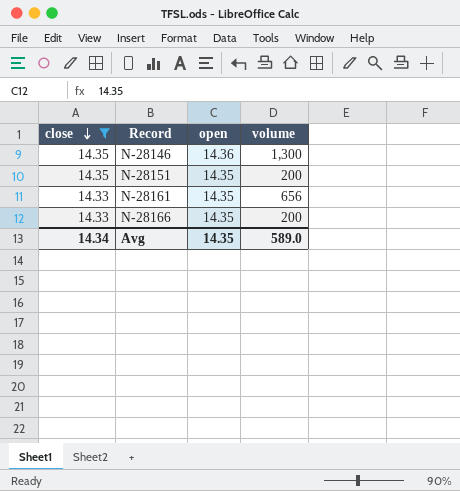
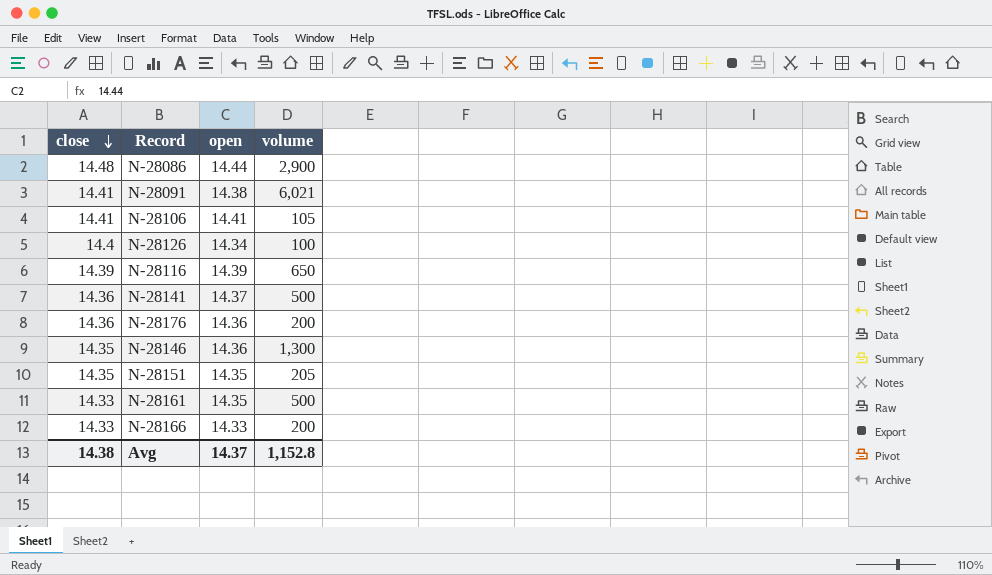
filter: close <= 14.35 -> none
N-28151 | volume: 200 -> 205
N-28161 | volume: 656 -> 500
N-28166 | open: 14.35 -> 14.33
Avg | close: 14.34 -> 14.38
Avg | open: 14.35 -> 14.37
Avg | volume: 589.0 -> 1,152.8

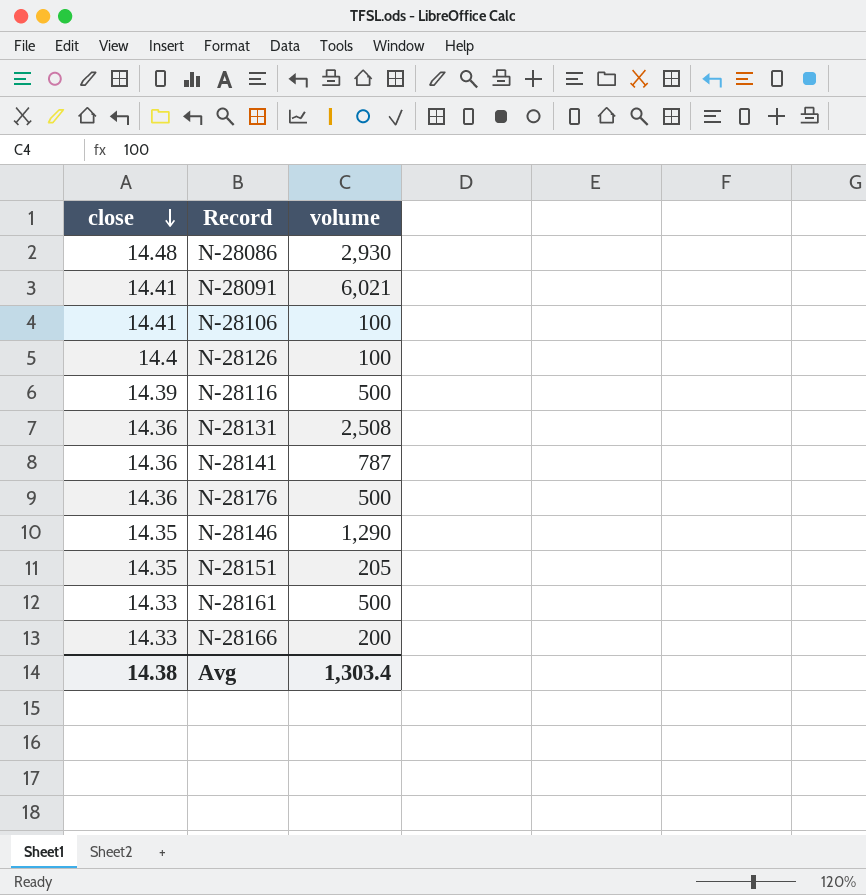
column open | position: 3 -> none
N-28086 | volume: 2,900 -> 2,930
N-28106 | volume: 105 -> 100
N-28116 | volume: 650 -> 500
row N-28131: none -> 14.36 | 2,508
N-28141 | volume: 500 -> 787
N-28176 | volume: 200 -> 500
N-28146 | volume: 1,300 -> 1,290
Avg | volume: 1,152.8 -> 1,303.4

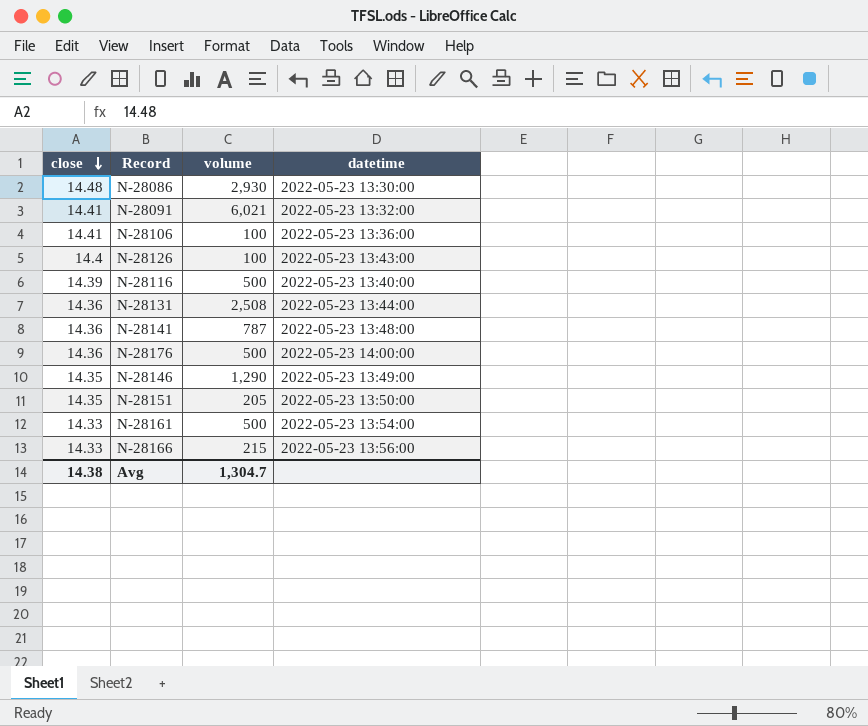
column datetime | position: none -> 4
N-28166 | volume: 200 -> 215
Avg | volume: 1,303.4 -> 1,304.7

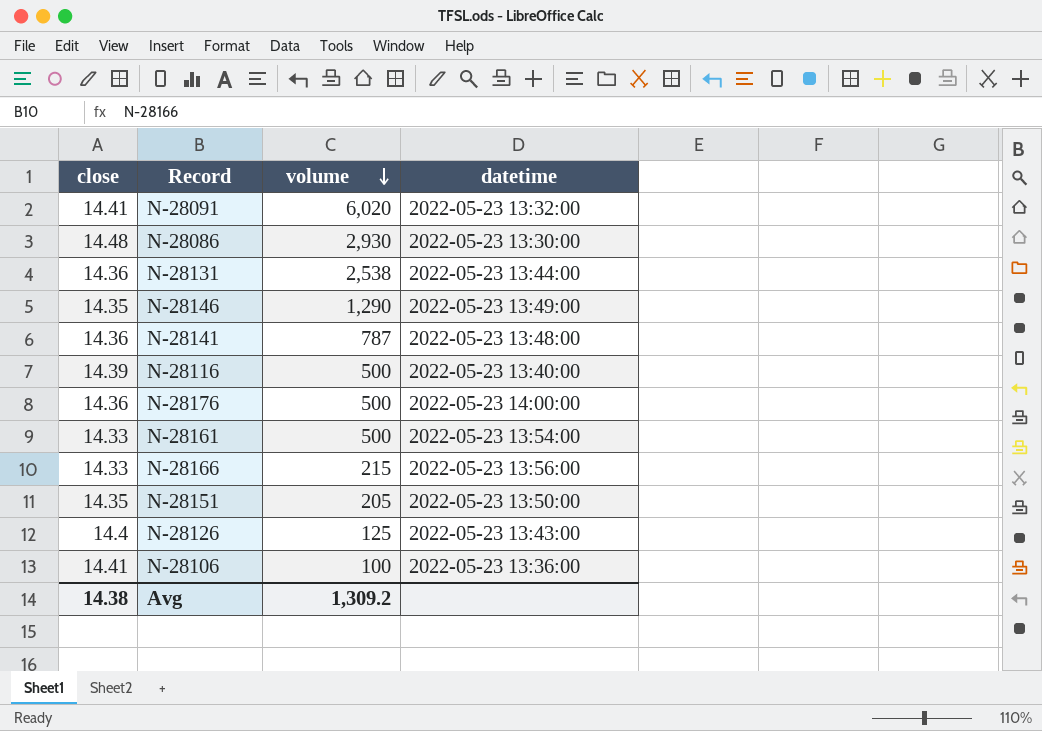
row order: close descending -> volume descending
N-28091 | volume: 6,021 -> 6,020
N-28131 | volume: 2,508 -> 2,538
N-28126 | volume: 100 -> 125
Avg | volume: 1,304.7 -> 1,309.2

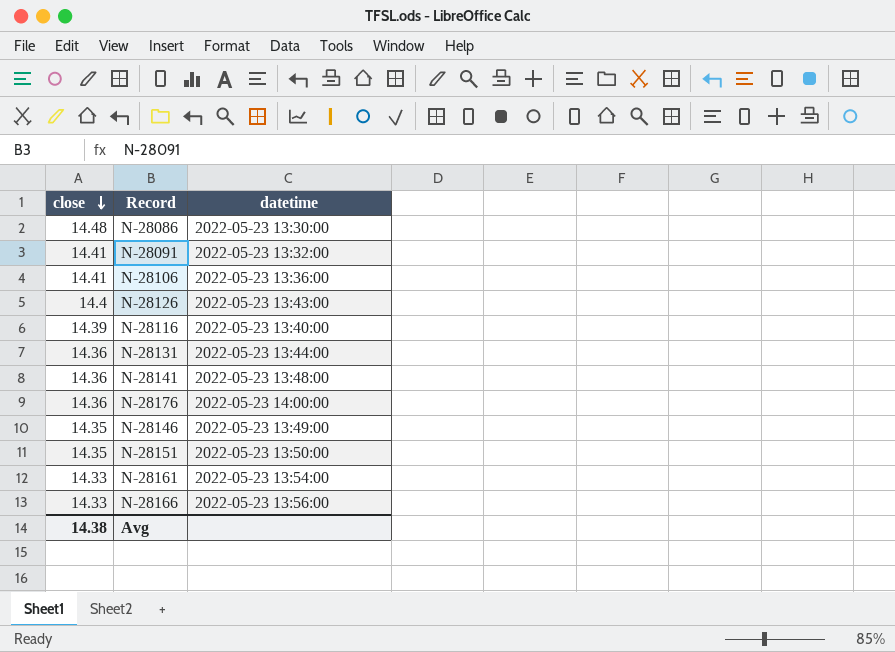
row order: volume descending -> close descending
column volume | position: 3 -> none

